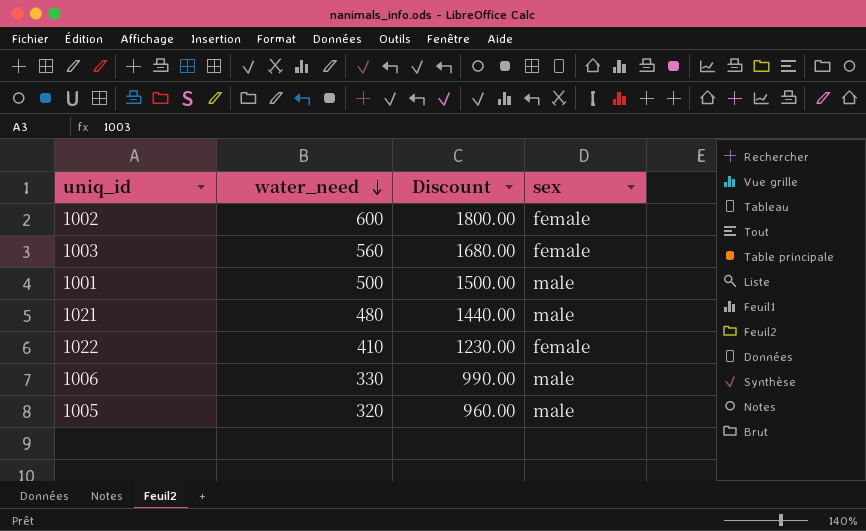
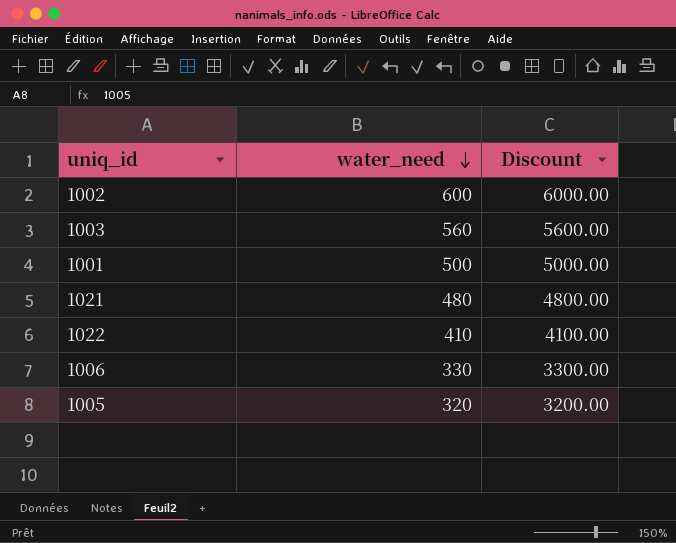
column sex | position: 4 -> none
column Discount | formula: [water_need] * 3 -> [water_need] * 10

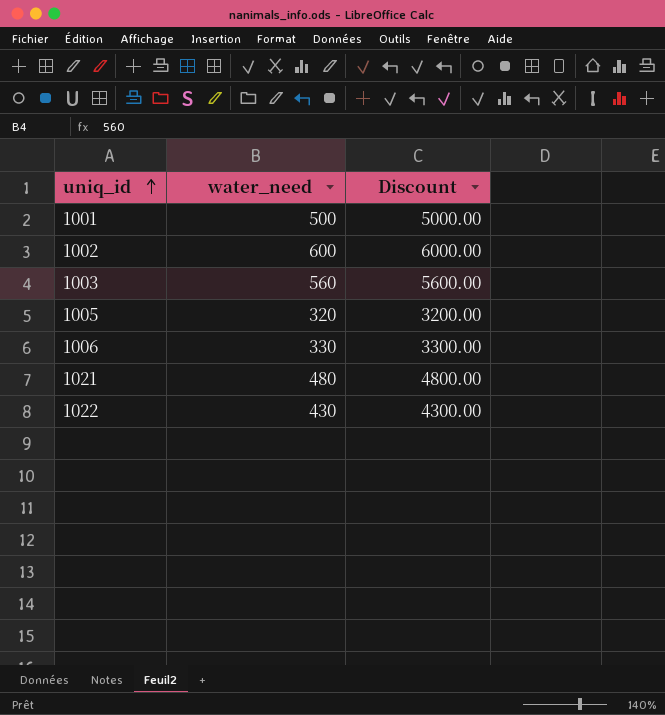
row order: water_need descending -> uniq_id ascending
1022 | water_need: 410 -> 430
1022 | Discount: 4100.00 -> 4300.00

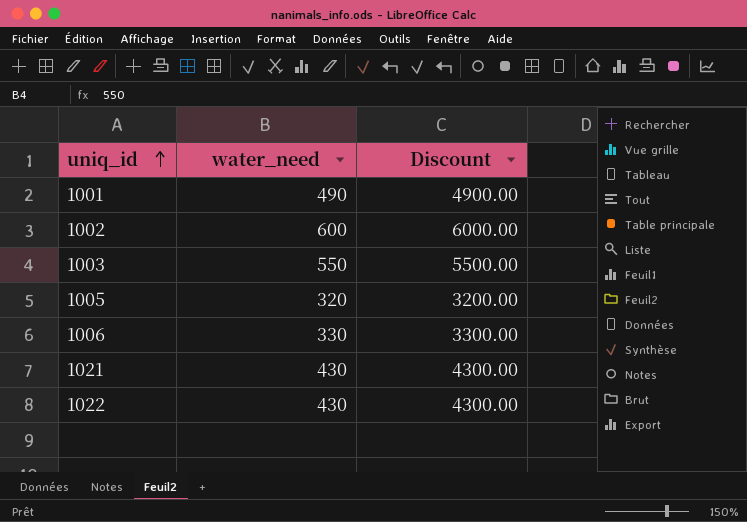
1001 | water_need: 500 -> 490
1001 | Discount: 5000.00 -> 4900.00
1003 | water_need: 560 -> 550
1003 | Discount: 5600.00 -> 5500.00
1021 | water_need: 480 -> 430
1021 | Discount: 4800.00 -> 4300.00

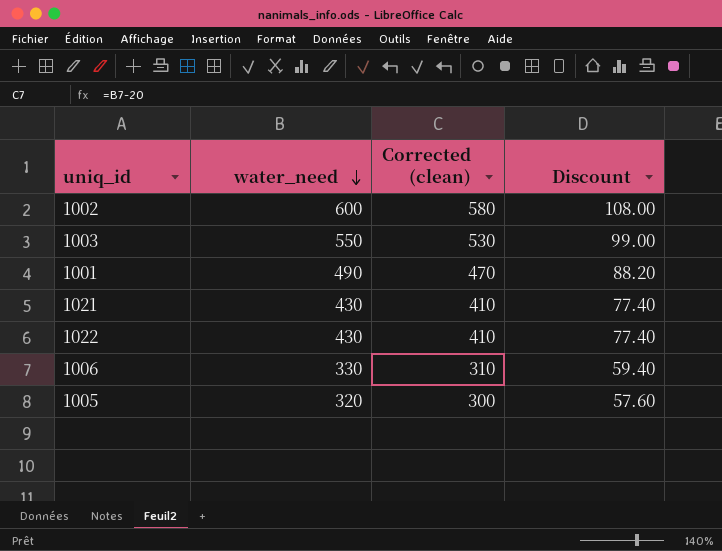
row order: uniq_id ascending -> water_need descending
column Corrected (clean) | formula: none -> [water_need] - 20
column Discount | formula: [water_need] * 10 -> [water_need] * 0.18

